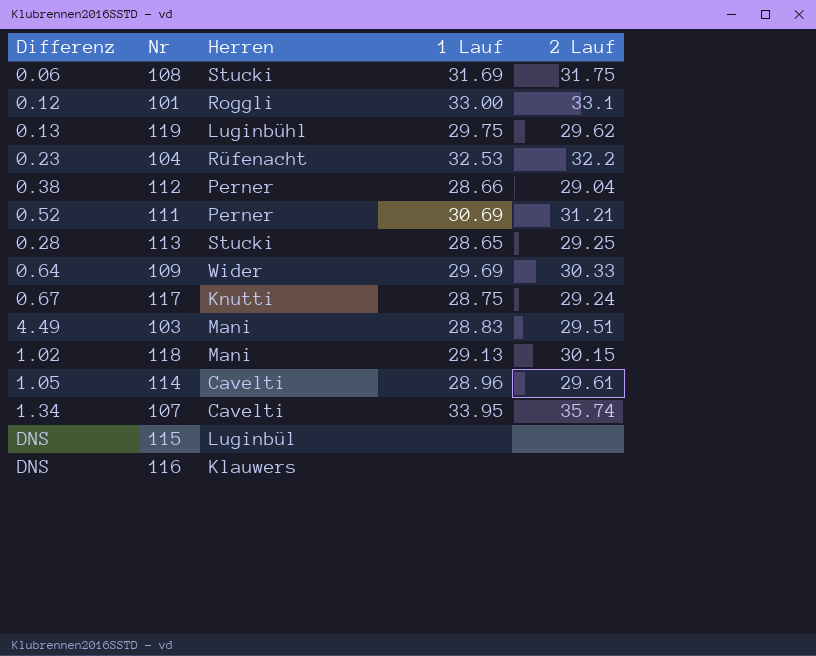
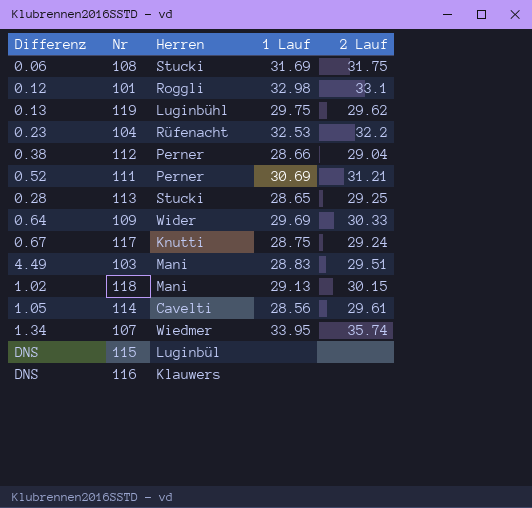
101 | 1 Lauf: 33.00 -> 32.98
114 | 1 Lauf: 28.96 -> 28.56
107 | Herren: Cavelti -> Wiedmer

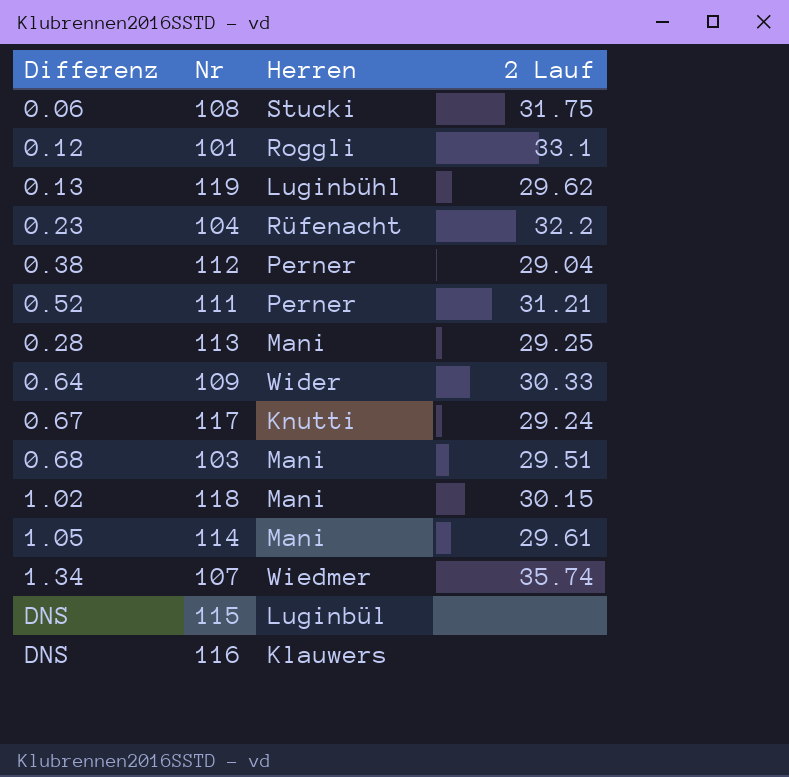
column 1 Lauf | position: 4 -> none
113 | Herren: Stucki -> Mani
103 | Differenz: 4.49 -> 0.68
114 | Herren: Cavelti -> Mani

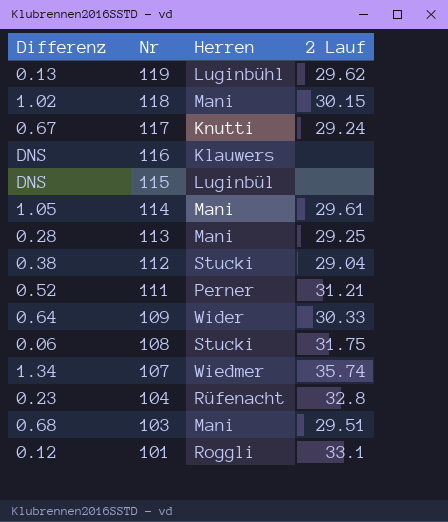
row order: none -> Nr descending
112 | Herren: Perner -> Stucki
104 | 2 Lauf: 32.2 -> 32.8

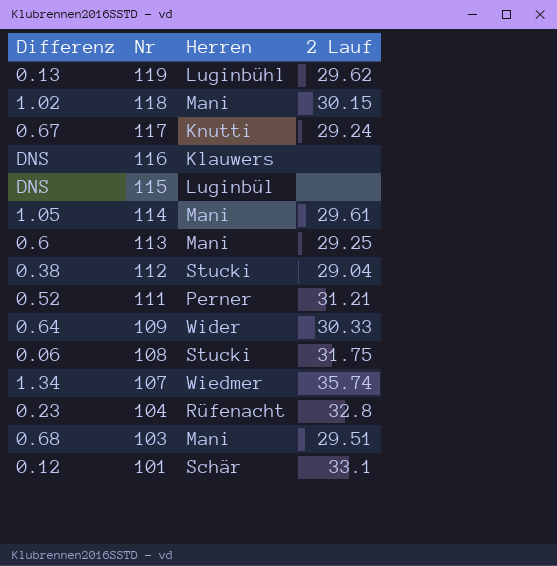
113 | Differenz: 0.28 -> 0.6
101 | Herren: Roggli -> Schär

